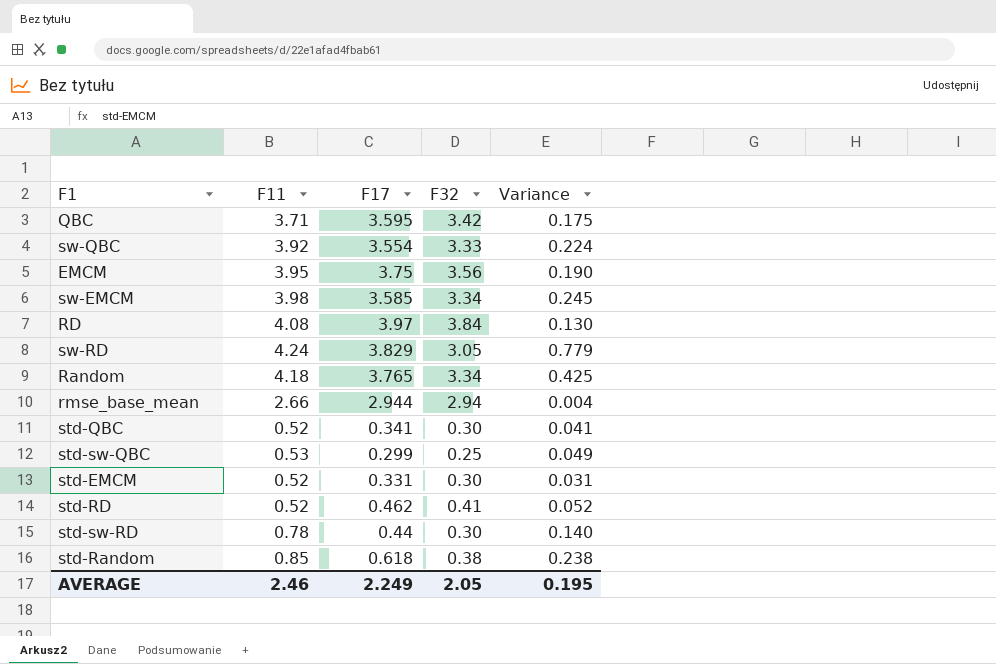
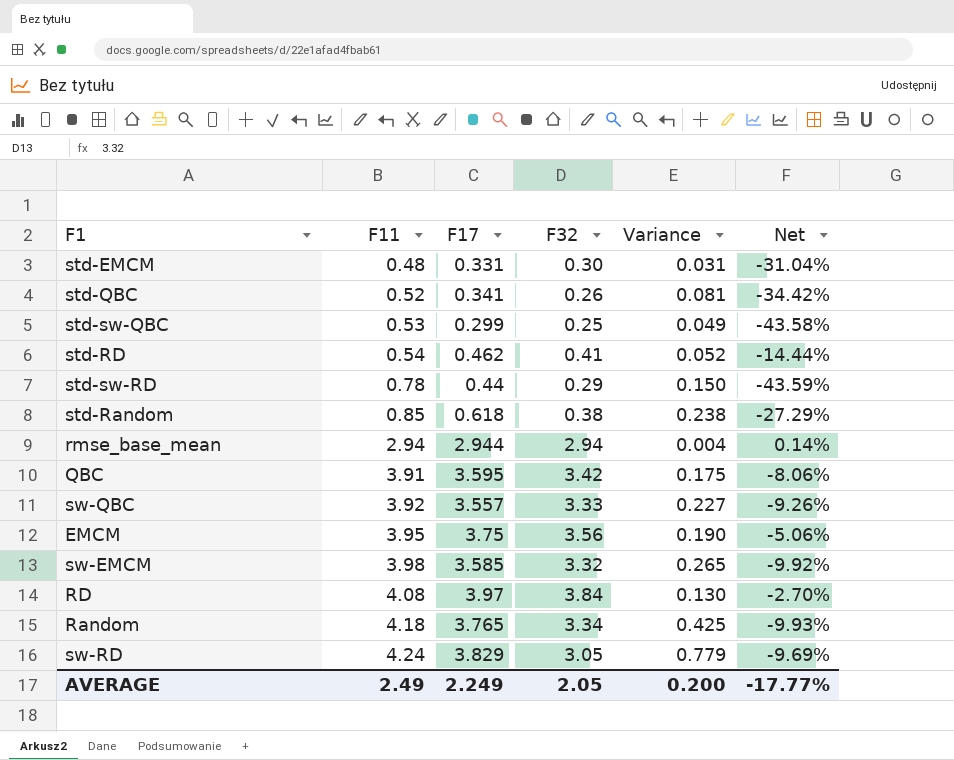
row order: none -> F11 ascending
column Net | formula: none -> ([F17] - [F11]) / [F11]
std-EMCM | F11: 0.52 -> 0.48
std-QBC | F32: 0.30 -> 0.26
std-QBC | Variance: 0.041 -> 0.081
std-RD | F11: 0.52 -> 0.54
std-sw-RD | F32: 0.30 -> 0.29
std-sw-RD | Variance: 0.140 -> 0.150
rmse_base_mean | F11: 2.66 -> 2.94
QBC | F11: 3.71 -> 3.91
sw-QBC | F17: 3.554 -> 3.557
sw-QBC | Variance: 0.224 -> 0.227
sw-EMCM | F32: 3.34 -> 3.32
sw-EMCM | Variance: 0.245 -> 0.265
AVERAGE | F11: 2.46 -> 2.49
AVERAGE | Variance: 0.195 -> 0.200

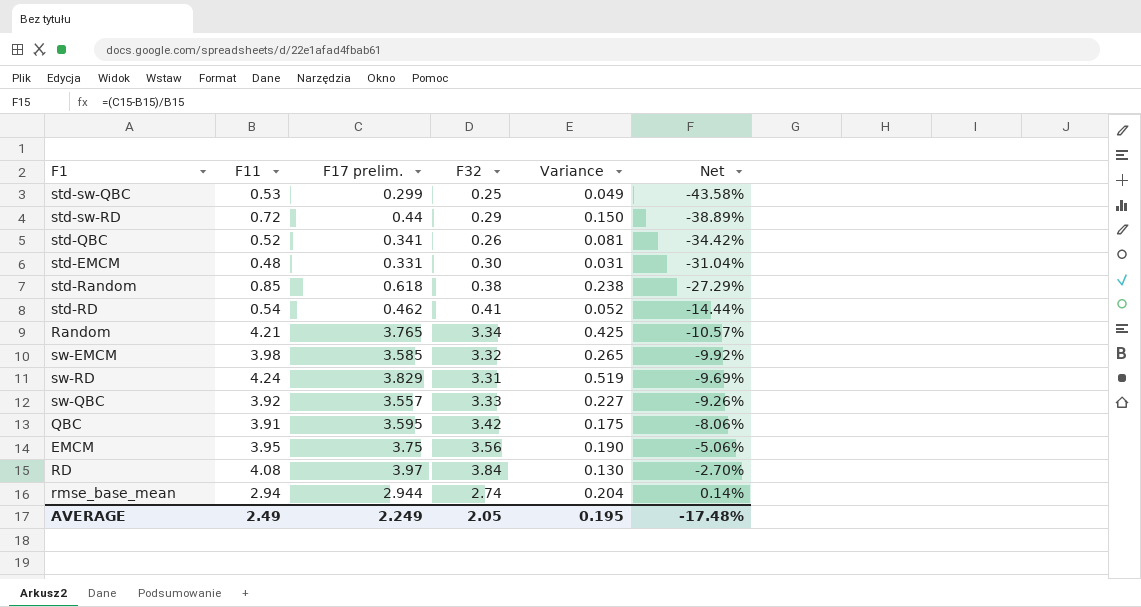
row order: F11 ascending -> Net ascending
column name: F17 -> F17 prelim.
std-sw-RD | F11: 0.78 -> 0.72
std-sw-RD | Net: -43.59% -> -38.89%
Random | F11: 4.18 -> 4.21
Random | Net: -9.93% -> -10.57%
sw-RD | F32: 3.05 -> 3.31
sw-RD | Variance: 0.779 -> 0.519
rmse_base_mean | F32: 2.94 -> 2.74
rmse_base_mean | Variance: 0.004 -> 0.204
AVERAGE | Variance: 0.200 -> 0.195
AVERAGE | Net: -17.77% -> -17.48%

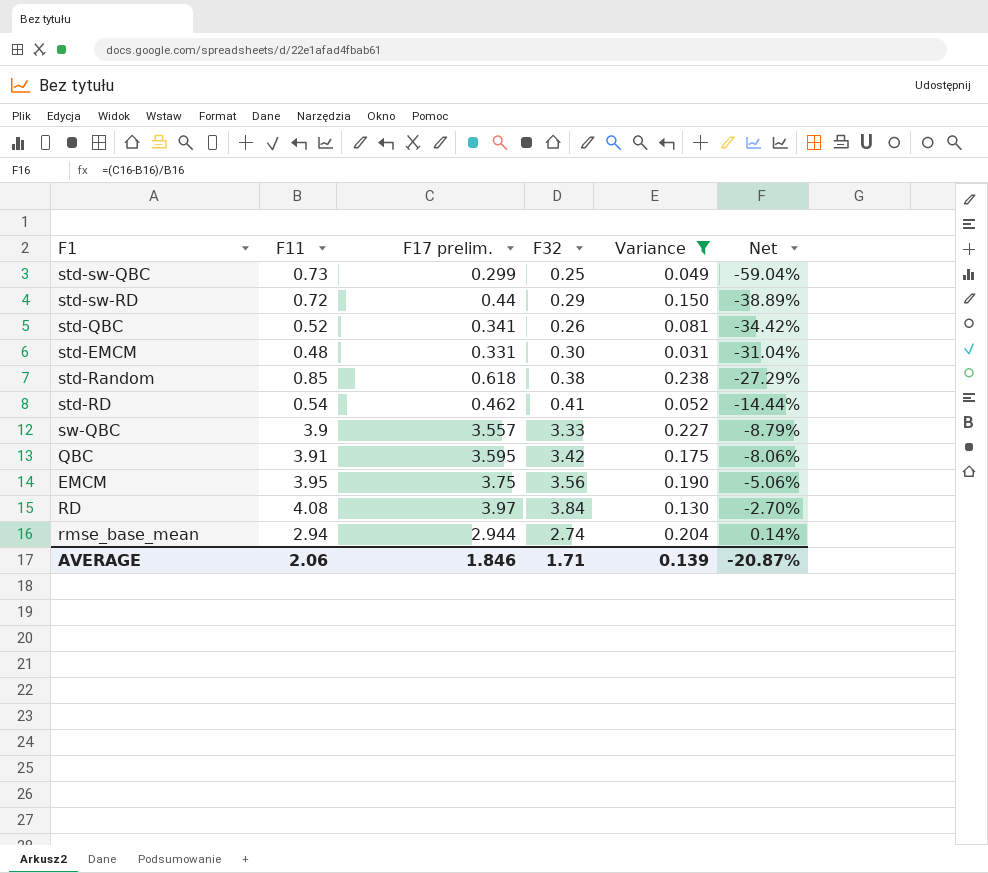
filter: none -> Variance <= 0.238
std-sw-QBC | F11: 0.53 -> 0.73
std-sw-QBC | Net: -43.58% -> -59.04%
sw-QBC | F11: 3.92 -> 3.9
sw-QBC | Net: -9.26% -> -8.79%
AVERAGE | F11: 2.49 -> 2.06
AVERAGE | F17 prelim.: 2.249 -> 1.846
AVERAGE | F32: 2.05 -> 1.71
AVERAGE | Variance: 0.195 -> 0.139
AVERAGE | Net: -17.48% -> -20.87%

